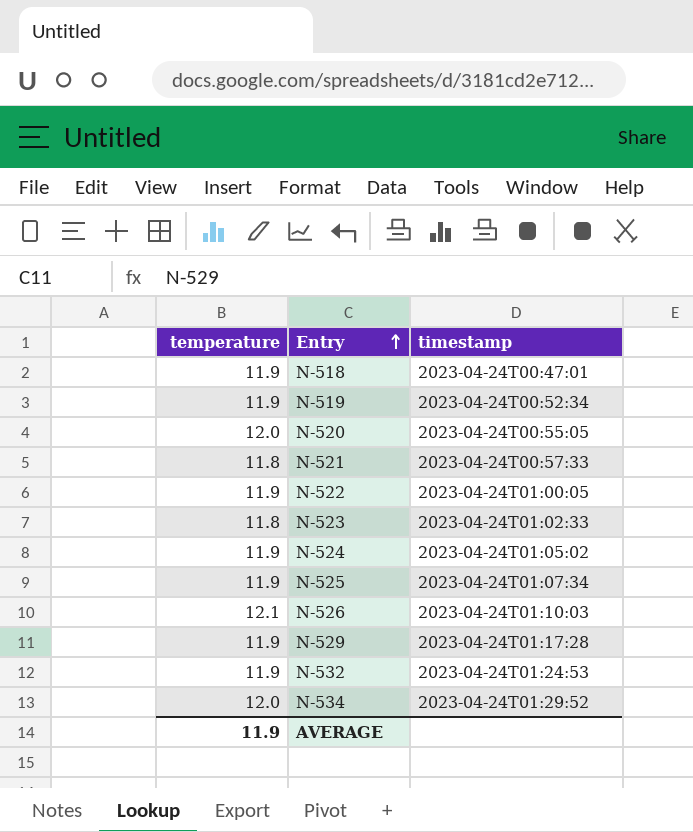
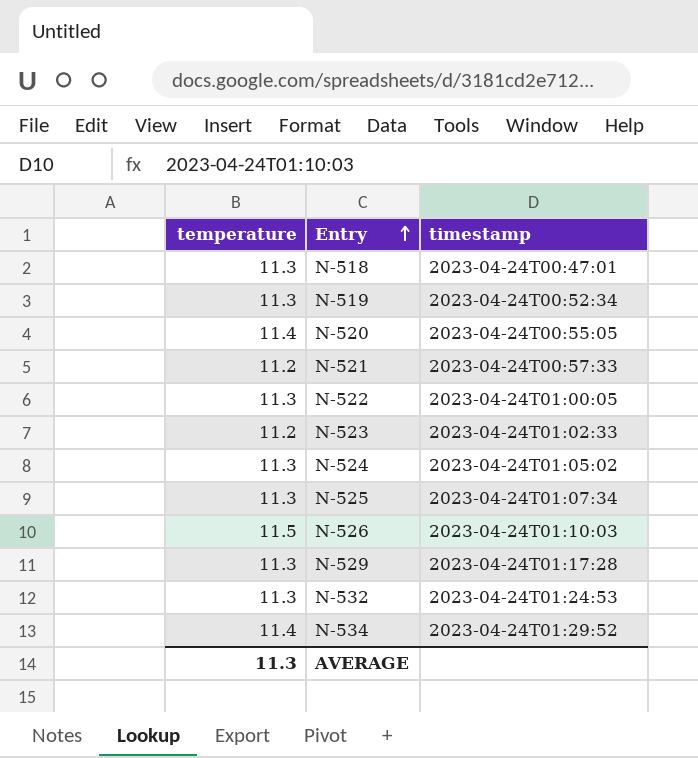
N-518 | temperature: 11.9 -> 11.3
N-519 | temperature: 11.9 -> 11.3
N-520 | temperature: 12.0 -> 11.4
N-521 | temperature: 11.8 -> 11.2
N-522 | temperature: 11.9 -> 11.3
N-523 | temperature: 11.8 -> 11.2
N-524 | temperature: 11.9 -> 11.3
N-525 | temperature: 11.9 -> 11.3
N-526 | temperature: 12.1 -> 11.5
N-529 | temperature: 11.9 -> 11.3
N-532 | temperature: 11.9 -> 11.3
N-534 | temperature: 12.0 -> 11.4
AVERAGE | temperature: 11.9 -> 11.3

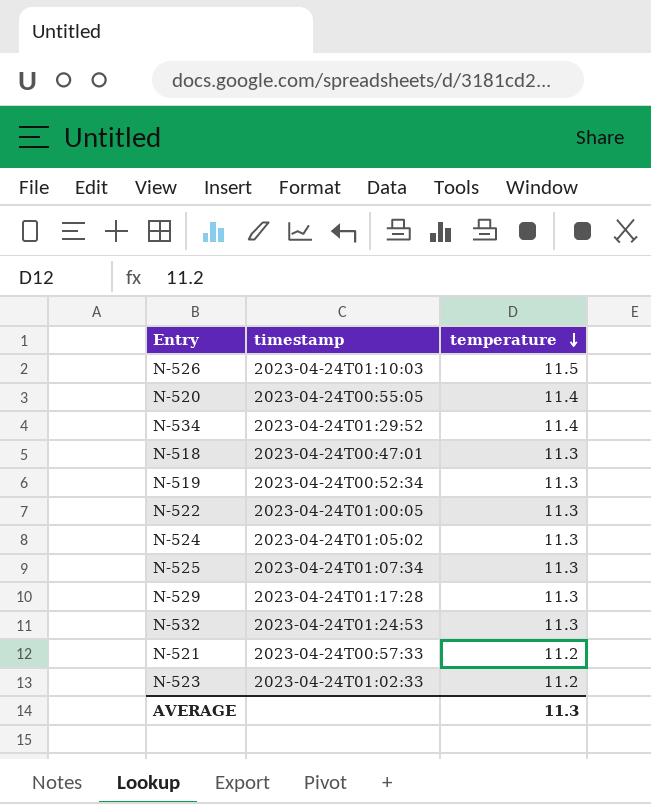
row order: Entry ascending -> temperature descending
column temperature | position: 1 -> 3

